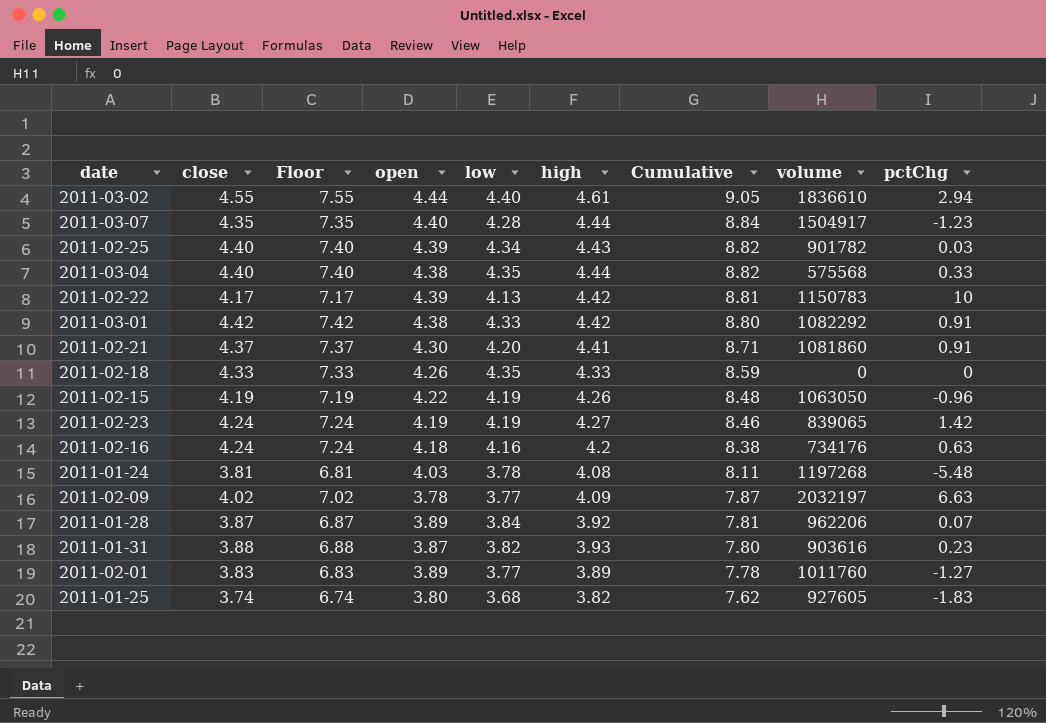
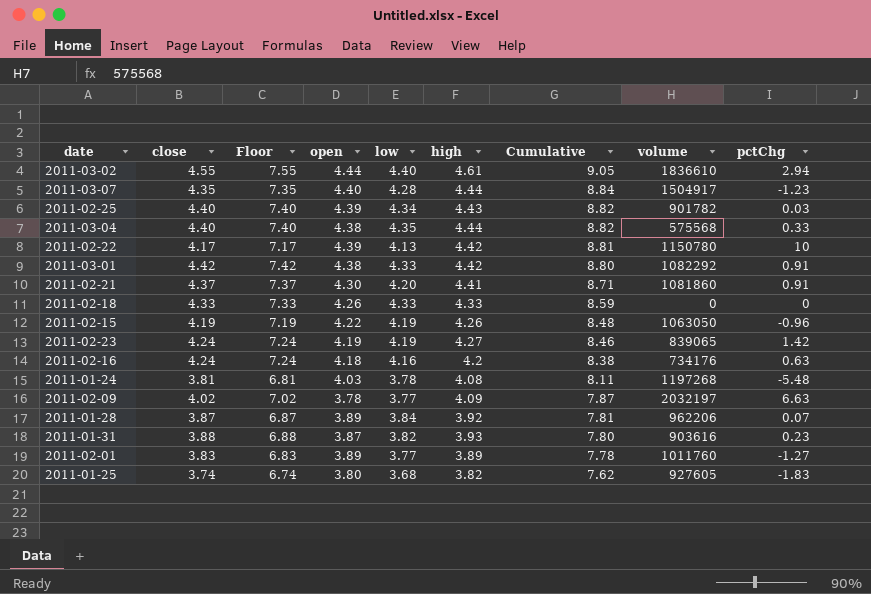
2011-02-22 | volume: 1150783 -> 1150780
2011-02-18 | low: 4.35 -> 4.33

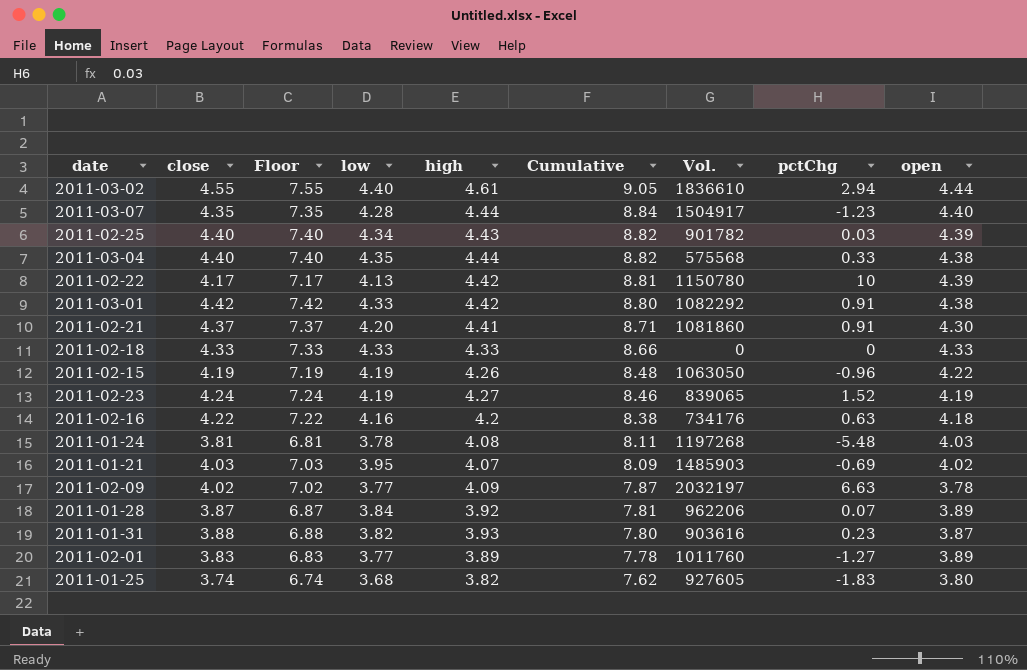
column name: volume -> Vol.
column open | position: 4 -> 9
2011-02-18 | Cumulative: 8.59 -> 8.66
2011-02-18 | open: 4.26 -> 4.33
2011-02-23 | pctChg: 1.42 -> 1.52
2011-02-16 | close: 4.24 -> 4.22
2011-02-16 | Floor: 7.24 -> 7.22
row 2011-01-21: none -> 4.03 | 7.03 | 3.95 | 4.07 | 8.09 | 1485903 | -0.69 | 4.02

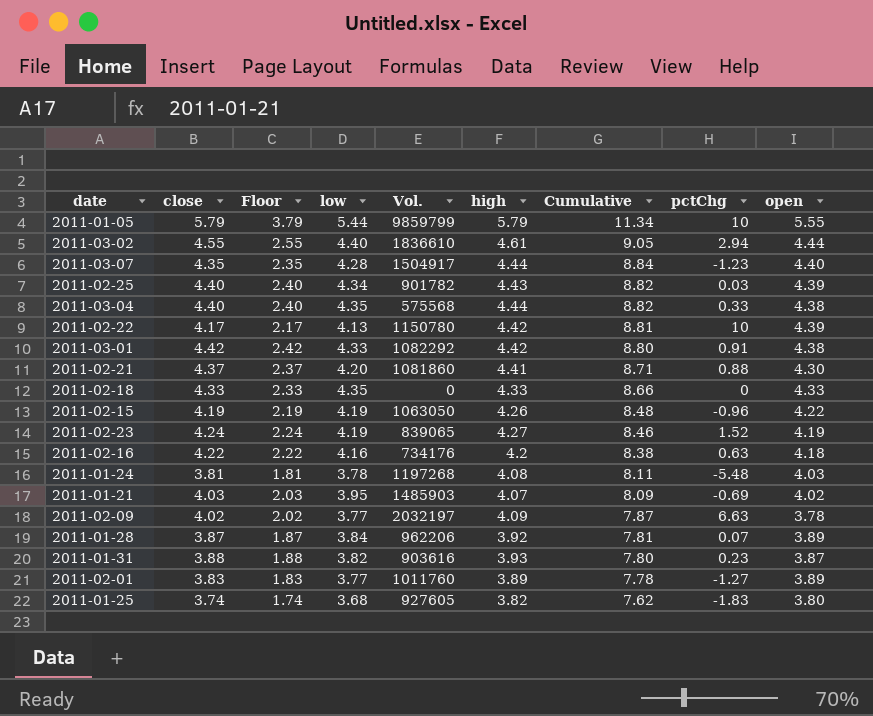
column Floor | formula: [close] + 3 -> [close] - 2
column Vol. | position: 7 -> 5
row 2011-01-05: none -> 5.79 | 3.79 | 5.44 | 9859799 | 5.79 | 11.34 | 10 | 5.55
2011-02-21 | pctChg: 0.91 -> 0.88
2011-02-18 | low: 4.33 -> 4.35

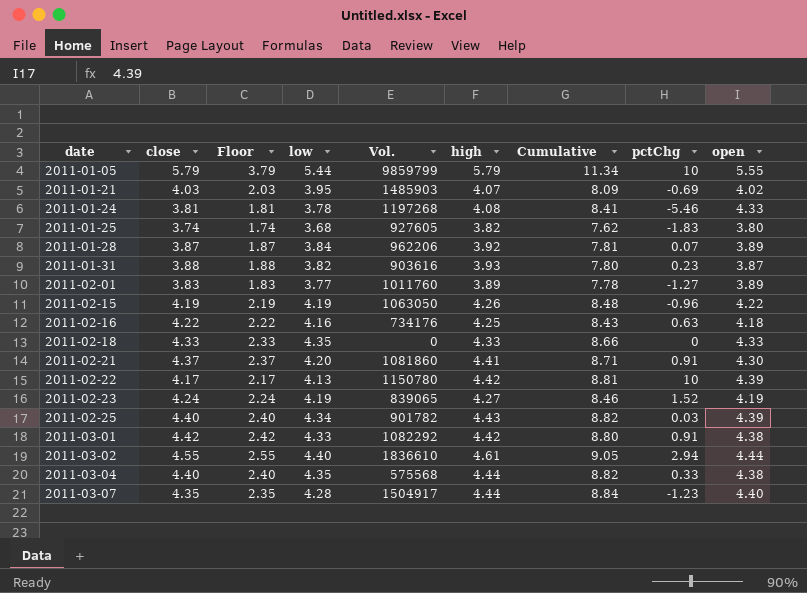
row order: Cumulative descending -> date ascending
row 2011-02-09: 4.02 | 2.02 | 3.77 | 2032197 | 4.09 | 7.87 | 6.63 | 3.78 -> none
2011-01-24 | Cumulative: 8.11 -> 8.41
2011-01-24 | pctChg: -5.48 -> -5.46
2011-01-24 | open: 4.03 -> 4.33
2011-02-16 | high: 4.2 -> 4.25
2011-02-16 | Cumulative: 8.38 -> 8.43
2011-02-21 | pctChg: 0.88 -> 0.91

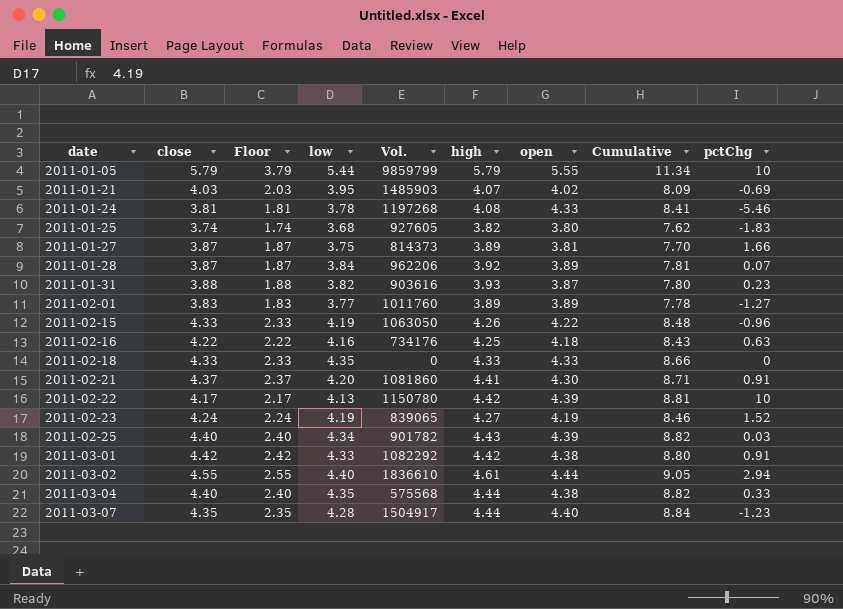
column open | position: 9 -> 7
row 2011-01-27: none -> 3.87 | 1.87 | 3.75 | 814373 | 3.89 | 3.81 | 7.70 | 1.66
2011-02-15 | close: 4.19 -> 4.33
2011-02-15 | Floor: 2.19 -> 2.33

